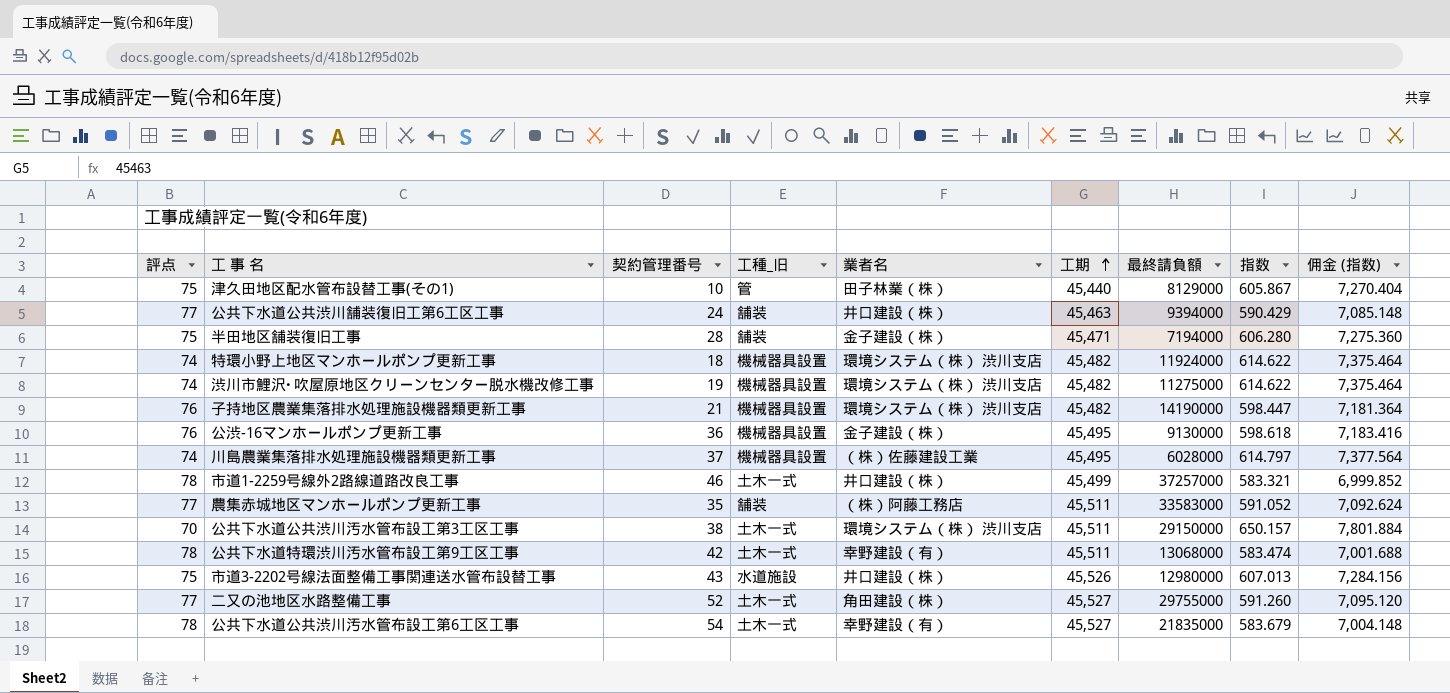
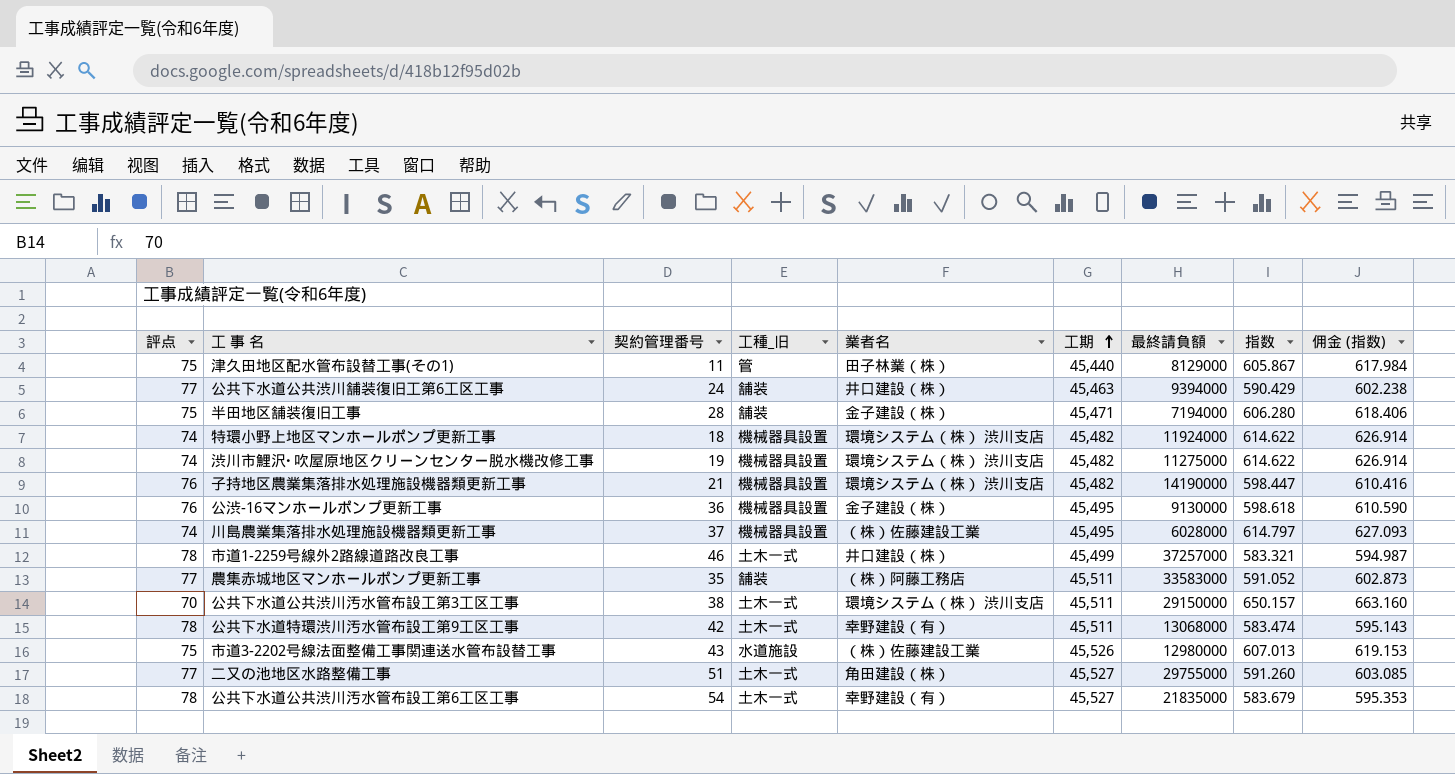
column 佣金 (指数) | formula: [指数] * 12 -> [指数] * 1.02
津久田地区配水管布設替工事(その1) | 契約管理番号: 10 -> 11
市道3-2202号線法面整備工事関連送水管布設替工事 | 業者名: 井口建設（株） -> （株）佐藤建設工業
二又の池地区水路整備工事 | 契約管理番号: 52 -> 51

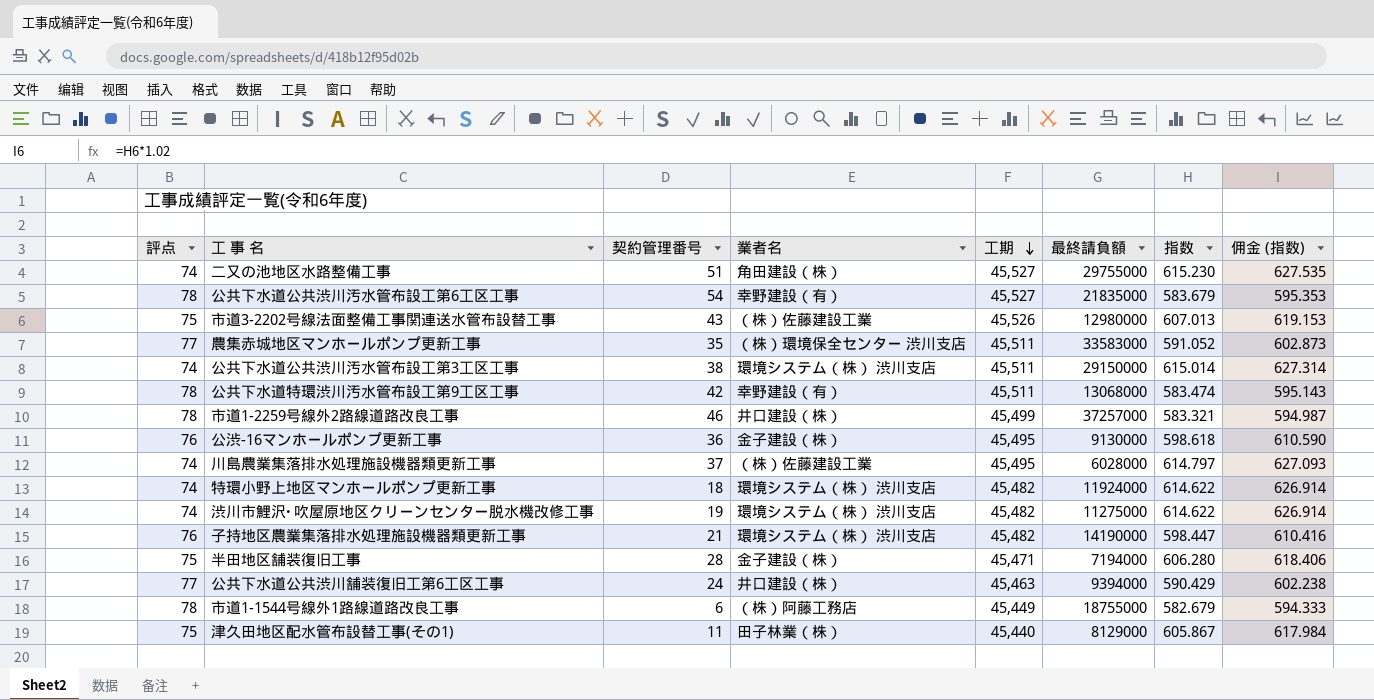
row order: 工期 ascending -> 工期 descending
column 工種_旧 | position: 4 -> none
二又の池地区水路整備工事 | 評点: 77 -> 74
二又の池地区水路整備工事 | 指数: 591.260 -> 615.230
二又の池地区水路整備工事 | 佣金 (指数): 603.085 -> 627.535
農集赤城地区マンホールポンプ更新工事 | 業者名: （株）阿藤工務店 -> （株）環境保全センター 渋川支店
公共下水道公共渋川汚水管布設工第3工区工事 | 評点: 70 -> 74
公共下水道公共渋川汚水管布設工第3工区工事 | 指数: 650.157 -> 615.014
公共下水道公共渋川汚水管布設工第3工区工事 | 佣金 (指数): 663.160 -> 627.314
row 市道1-1544号線外1路線道路改良工事: none -> 78 | 6 | （株）阿藤工務店 | 45,449 | 18755000 | 582.679 | 594.333

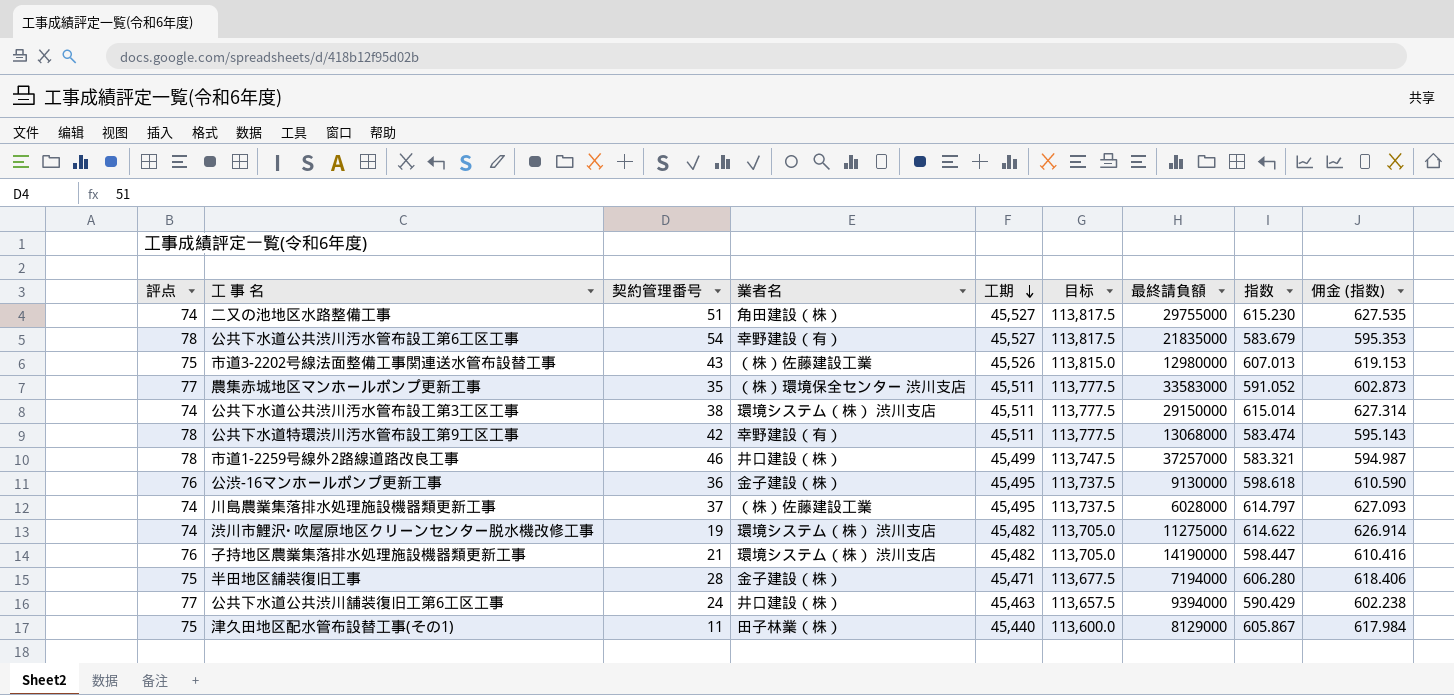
column 目标 | formula: none -> [工期] * 2.5
row 特環小野上地区マンホールポンプ更新工事: 74 | 18 | 環境システム（株） 渋川支店 | 45,482 | 11924000 | 614.622 | 626.914 -> none
row 市道1-1544号線外1路線道路改良工事: 78 | 6 | （株）阿藤工務店 | 45,449 | 18755000 | 582.679 | 594.333 -> none

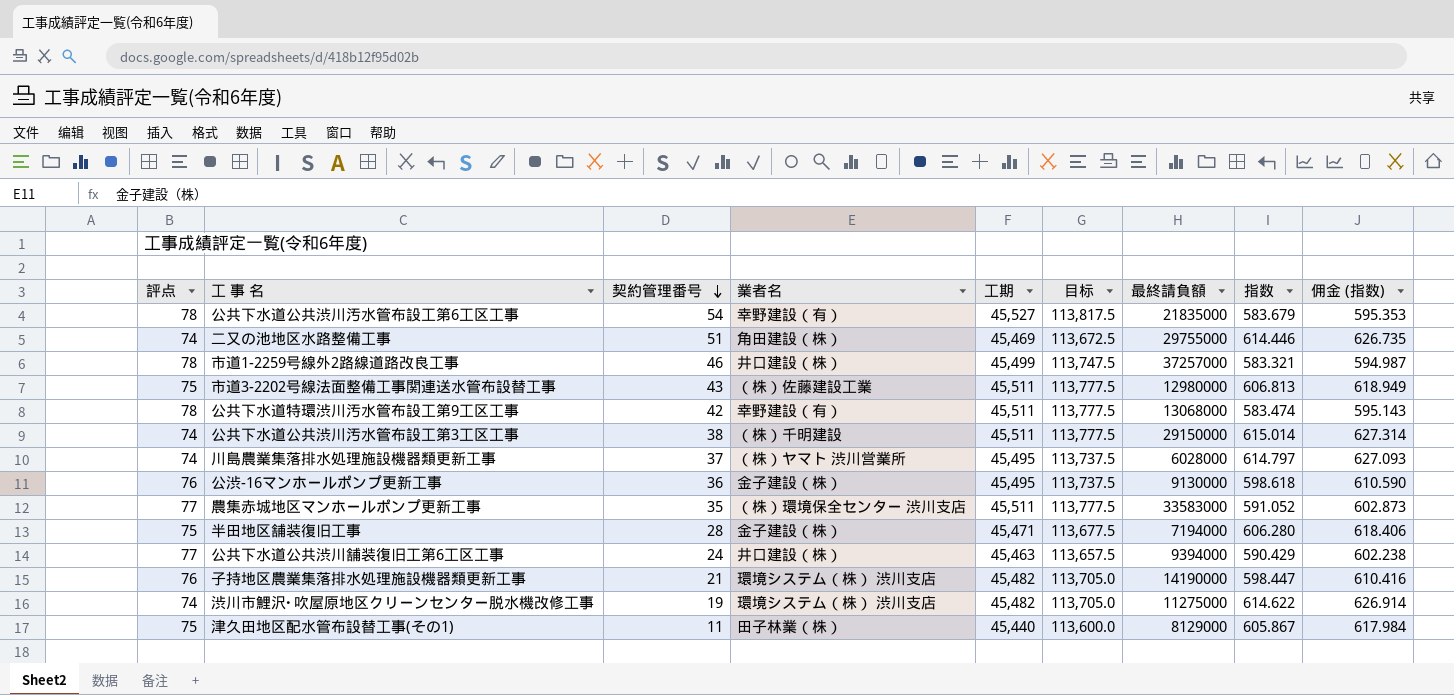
row order: 工期 descending -> 契約管理番号 descending
二又の池地区水路整備工事 | 工期: 45,527 -> 45,469
二又の池地区水路整備工事 | 目标: 113,817.5 -> 113,672.5
二又の池地区水路整備工事 | 指数: 615.230 -> 614.446
二又の池地区水路整備工事 | 佣金 (指数): 627.535 -> 626.735
市道3-2202号線法面整備工事関連送水管布設替工事 | 工期: 45,526 -> 45,511
市道3-2202号線法面整備工事関連送水管布設替工事 | 目标: 113,815.0 -> 113,777.5
市道3-2202号線法面整備工事関連送水管布設替工事 | 指数: 607.013 -> 606.813
市道3-2202号線法面整備工事関連送水管布設替工事 | 佣金 (指数): 619.153 -> 618.949
公共下水道公共渋川汚水管布設工第3工区工事 | 業者名: 環境システム（株） 渋川支店 -> （株）千明建設
川島農業集落排水処理施設機器類更新工事 | 業者名: （株）佐藤建設工業 -> （株）ヤマト 渋川営業所

